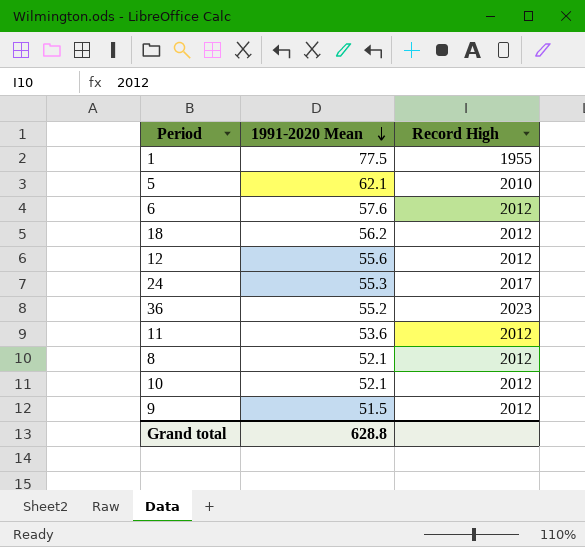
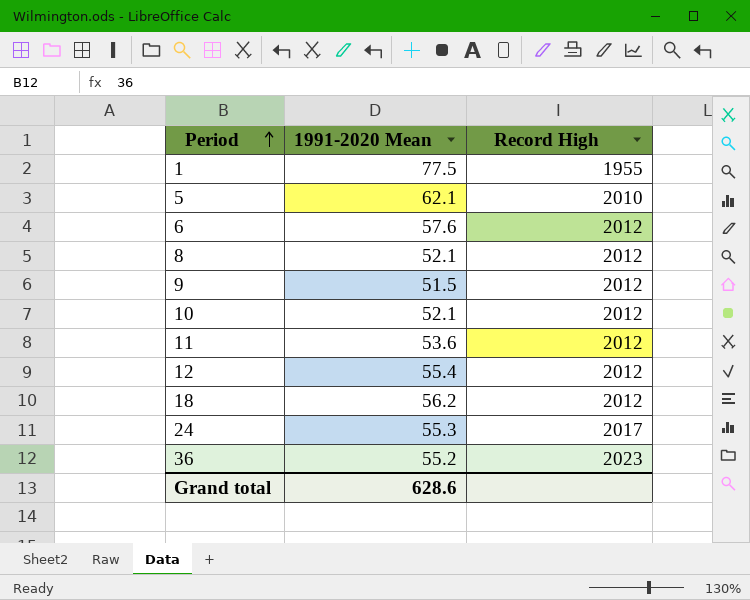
row order: 1991-2020 Mean descending -> Period ascending
12 | 1991-2020 Mean: 55.6 -> 55.4
Grand total | 1991-2020 Mean: 628.8 -> 628.6

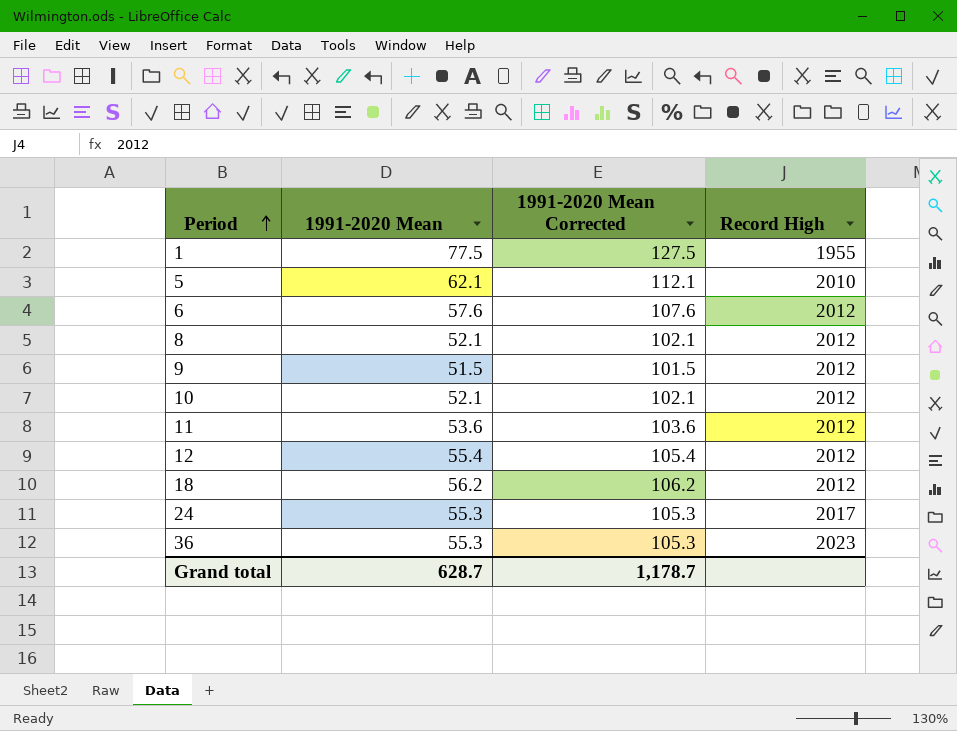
column 1991-2020 Mean Corrected | formula: none -> [1991-2020 Mean] + 50
36 | 1991-2020 Mean: 55.2 -> 55.3
Grand total | 1991-2020 Mean: 628.6 -> 628.7

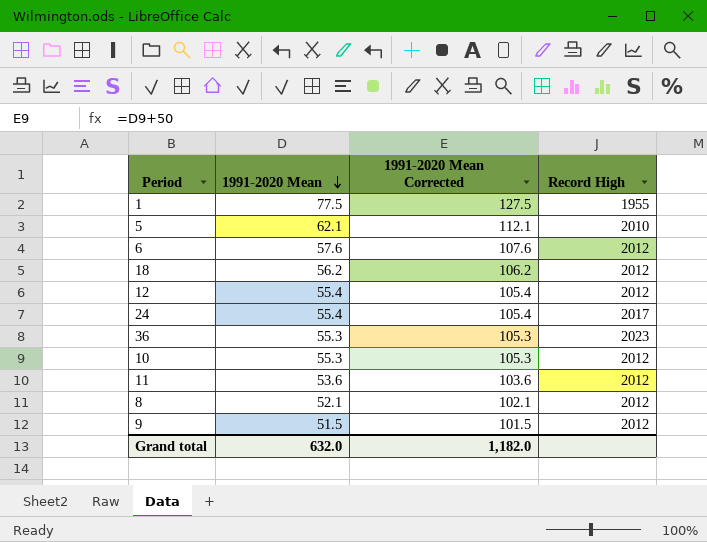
row order: Period ascending -> 1991-2020 Mean descending
24 | 1991-2020 Mean: 55.3 -> 55.4
24 | 1991-2020 Mean Corrected: 105.3 -> 105.4
10 | 1991-2020 Mean: 52.1 -> 55.3
10 | 1991-2020 Mean Corrected: 102.1 -> 105.3
Grand total | 1991-2020 Mean: 628.7 -> 632.0
Grand total | 1991-2020 Mean Corrected: 1,178.7 -> 1,182.0

